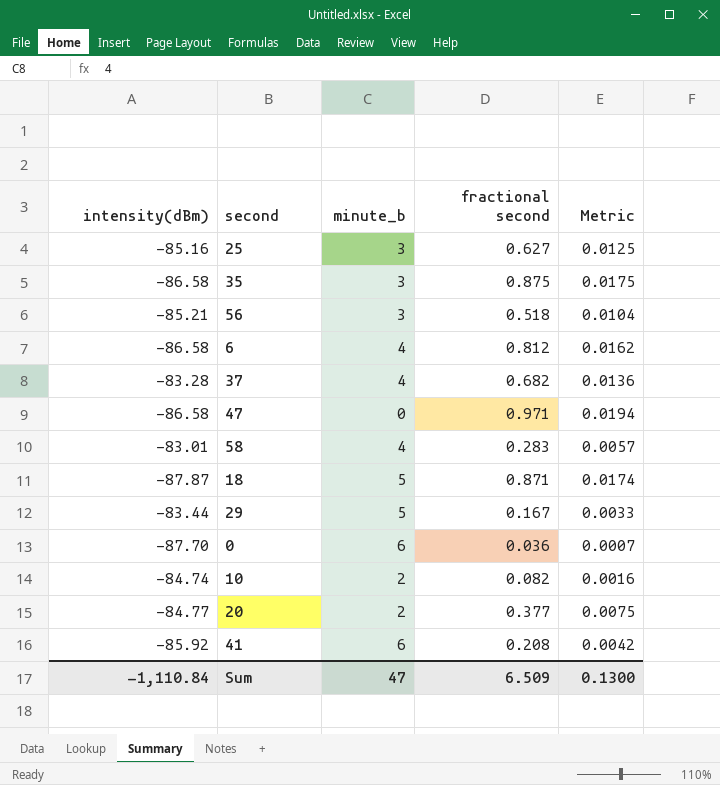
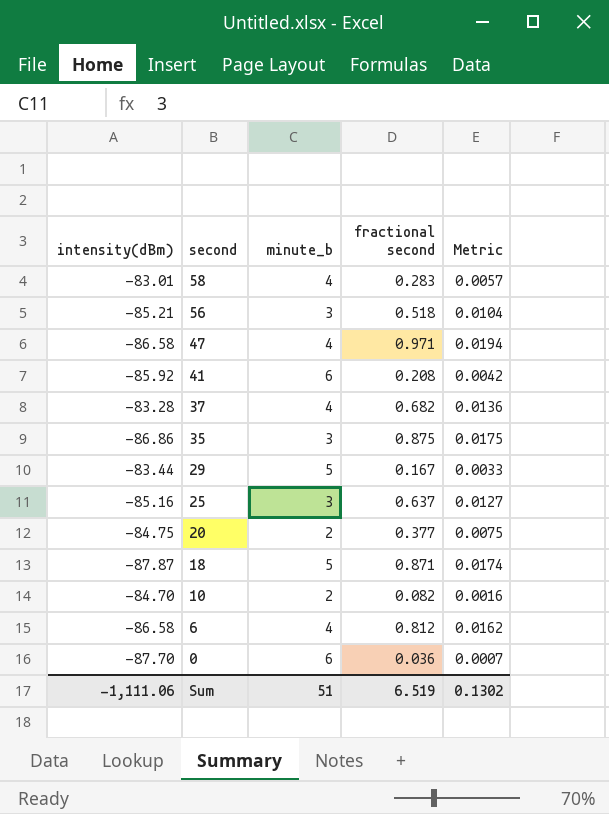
row order: none -> second descending
47 | minute_b: 0 -> 4
35 | intensity(dBm): -86.58 -> -86.86
25 | fractional second: 0.627 -> 0.637
25 | Metric: 0.0125 -> 0.0127
20 | intensity(dBm): -84.77 -> -84.75
10 | intensity(dBm): -84.74 -> -84.70
Sum | intensity(dBm): -1,110.84 -> -1,111.06
Sum | minute_b: 47 -> 51
Sum | fractional second: 6.509 -> 6.519
Sum | Metric: 0.1300 -> 0.1302

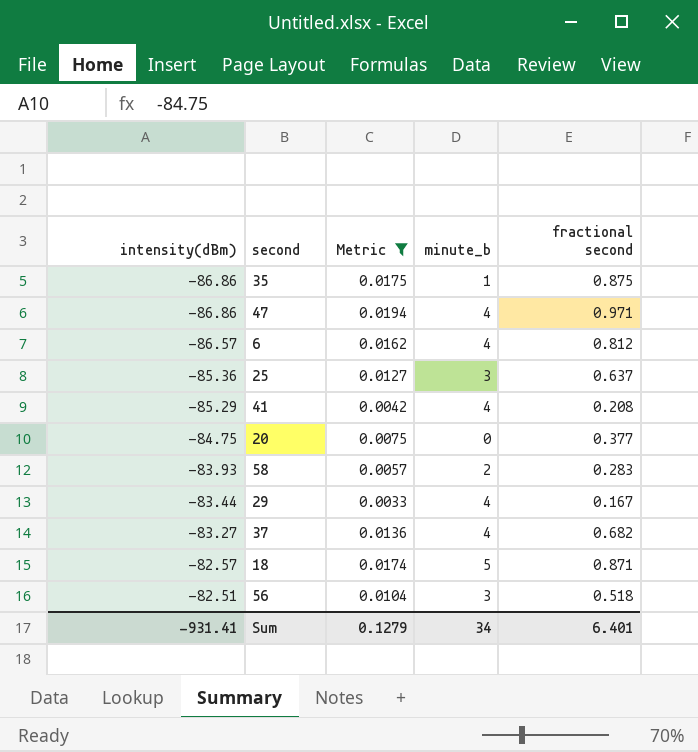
filter: none -> Metric >= 0.0033
row order: second descending -> intensity(dBm) ascending
column Metric | position: 5 -> 3
35 | minute_b: 3 -> 1
47 | intensity(dBm): -86.58 -> -86.86
6 | intensity(dBm): -86.58 -> -86.57
25 | intensity(dBm): -85.16 -> -85.36
41 | intensity(dBm): -85.92 -> -85.29
41 | minute_b: 6 -> 4
20 | minute_b: 2 -> 0
58 | intensity(dBm): -83.01 -> -83.93
58 | minute_b: 4 -> 2
29 | minute_b: 5 -> 4
37 | intensity(dBm): -83.28 -> -83.27
18 | intensity(dBm): -87.87 -> -82.57
56 | intensity(dBm): -85.21 -> -82.51
Sum | intensity(dBm): -1,111.06 -> -931.41
Sum | Metric: 0.1302 -> 0.1279
Sum | minute_b: 51 -> 34
Sum | fractional second: 6.519 -> 6.401

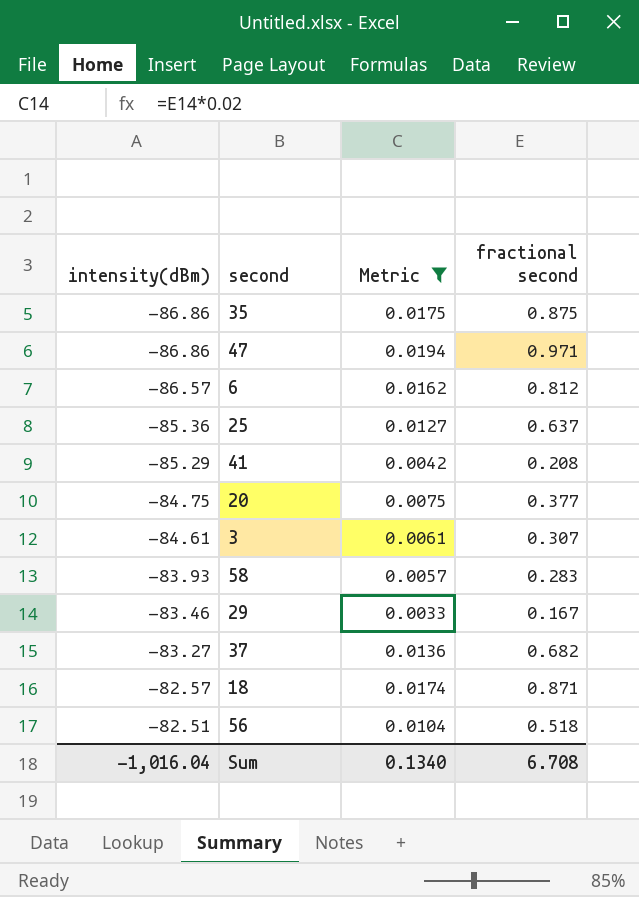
column minute_b | position: 4 -> none
row 3: none -> -84.61 | 0.0061 | 0.307
29 | intensity(dBm): -83.44 -> -83.46
Sum | intensity(dBm): -931.41 -> -1,016.04
Sum | Metric: 0.1279 -> 0.1340
Sum | fractional second: 6.401 -> 6.708

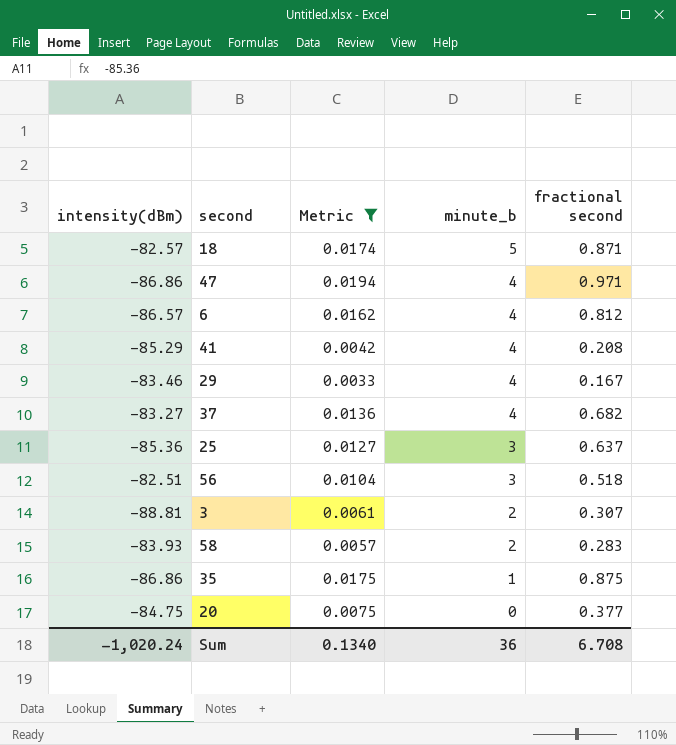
row order: intensity(dBm) ascending -> minute_b descending
column minute_b | position: none -> 4
3 | intensity(dBm): -84.61 -> -88.81
Sum | intensity(dBm): -1,016.04 -> -1,020.24

